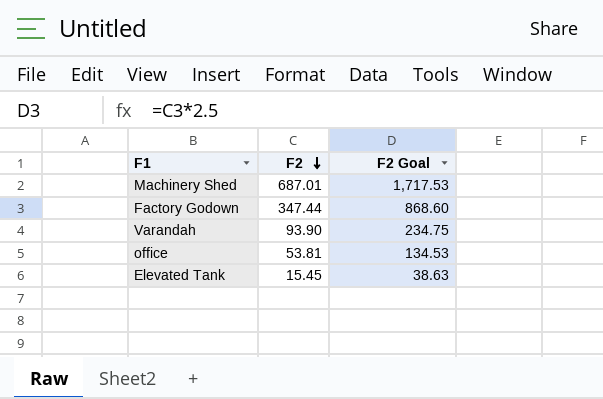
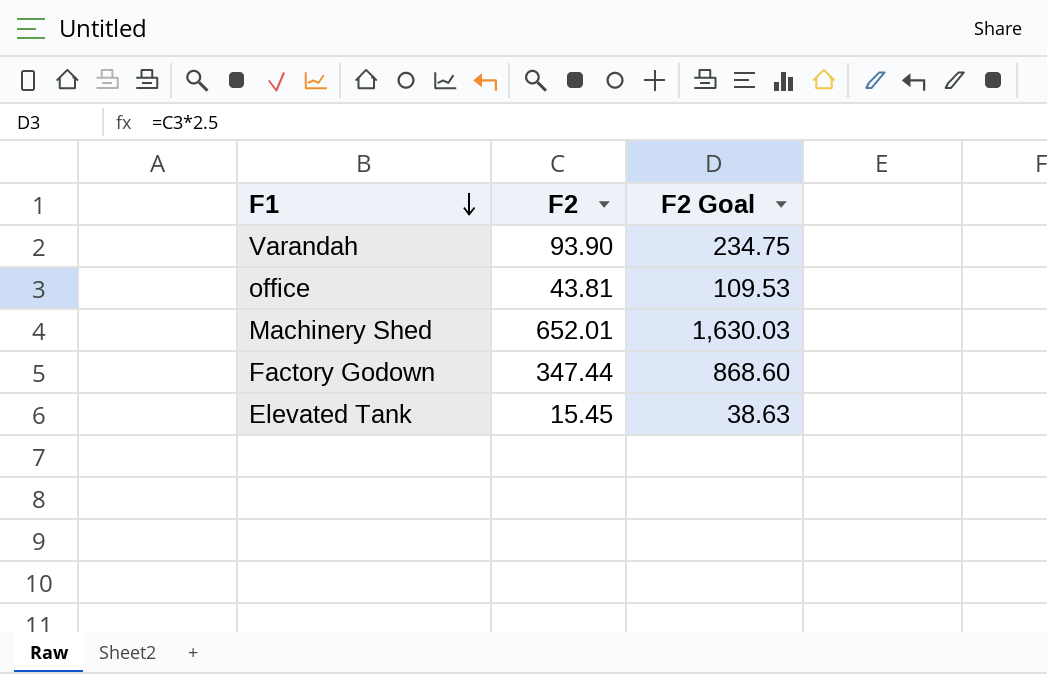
row order: F2 descending -> F1 descending
office | F2: 53.81 -> 43.81
office | F2 Goal: 134.53 -> 109.53
Machinery Shed | F2: 687.01 -> 652.01
Machinery Shed | F2 Goal: 1,717.53 -> 1,630.03

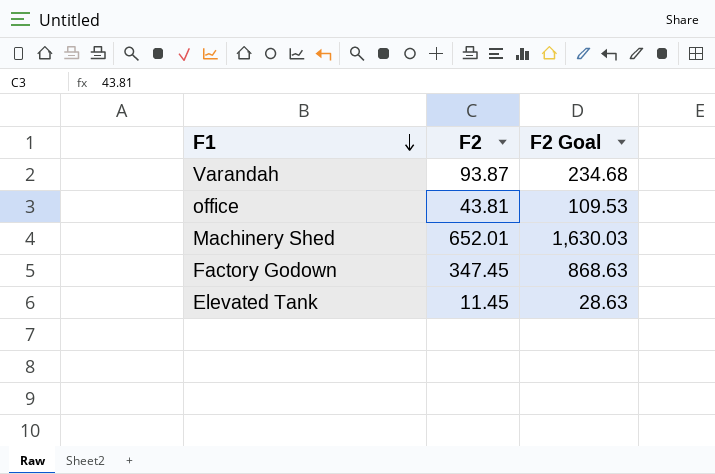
Varandah | F2: 93.90 -> 93.87
Varandah | F2 Goal: 234.75 -> 234.68
Factory Godown | F2: 347.44 -> 347.45
Factory Godown | F2 Goal: 868.60 -> 868.63
Elevated Tank | F2: 15.45 -> 11.45
Elevated Tank | F2 Goal: 38.63 -> 28.63

